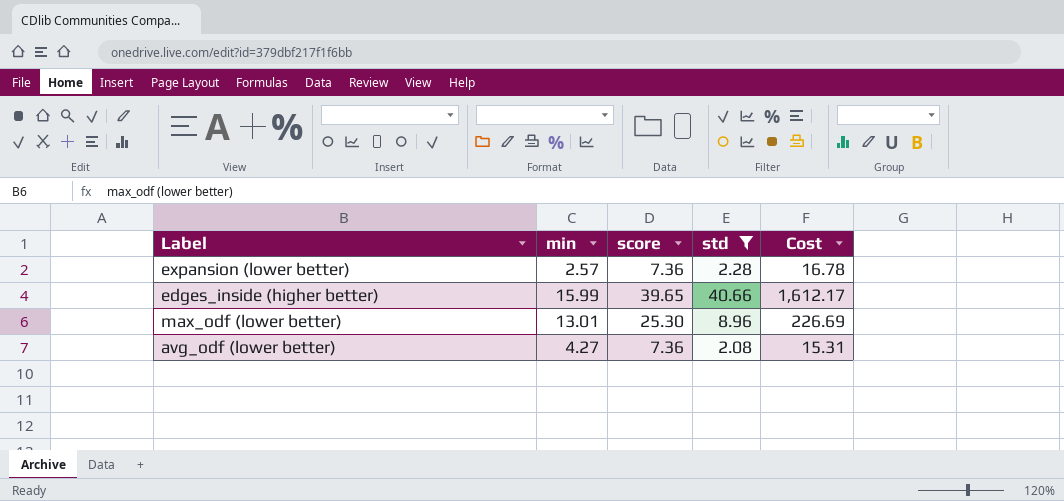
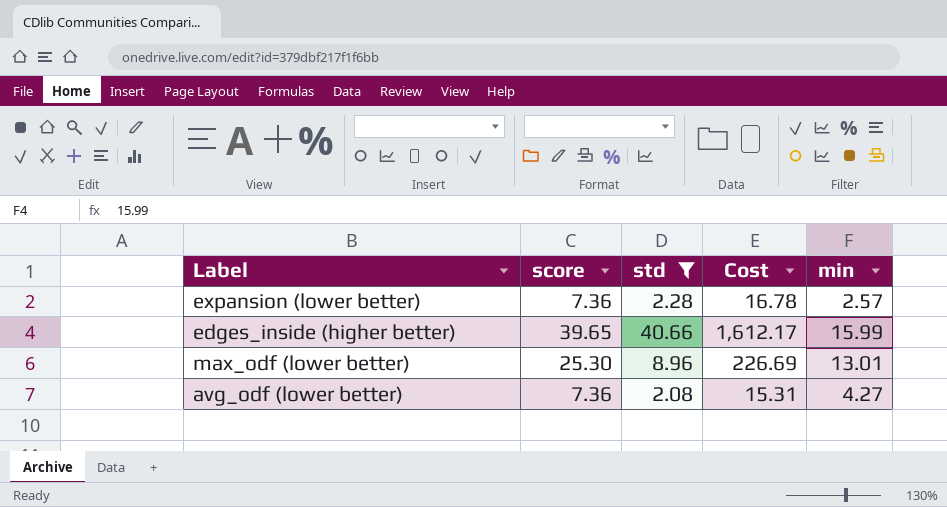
column min | position: 2 -> 5

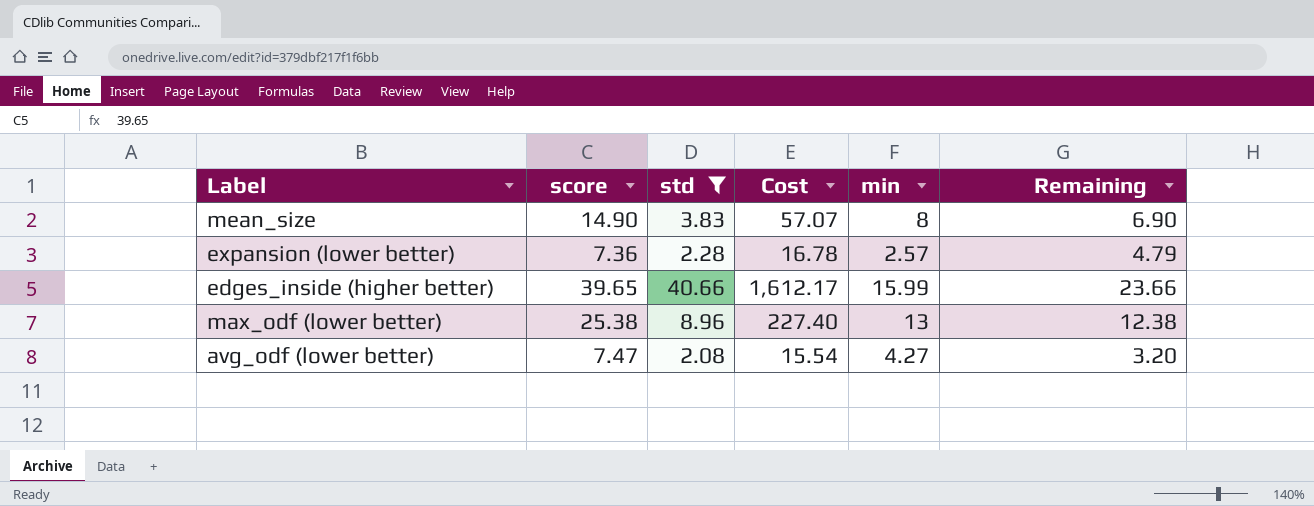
column Remaining | formula: none -> [score] - [min]
row mean_size: none -> 14.90 | 3.83 | 57.07 | 8 | 6.90
max_odf (lower better) | score: 25.30 -> 25.38
max_odf (lower better) | Cost: 226.69 -> 227.40
max_odf (lower better) | min: 13.01 -> 13
avg_odf (lower better) | score: 7.36 -> 7.47
avg_odf (lower better) | Cost: 15.31 -> 15.54

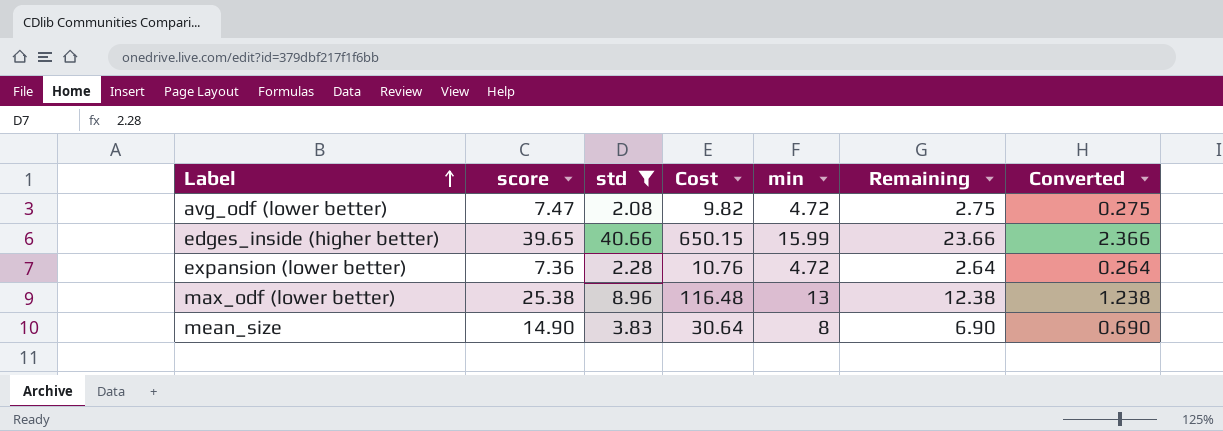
row order: none -> Label ascending
column Cost | formula: [score] * [std] -> [std] * [min]
column Converted | formula: none -> [Remaining] * 0.1
avg_odf (lower better) | min: 4.27 -> 4.72
avg_odf (lower better) | Remaining: 3.20 -> 2.75
expansion (lower better) | min: 2.57 -> 4.72
expansion (lower better) | Remaining: 4.79 -> 2.64

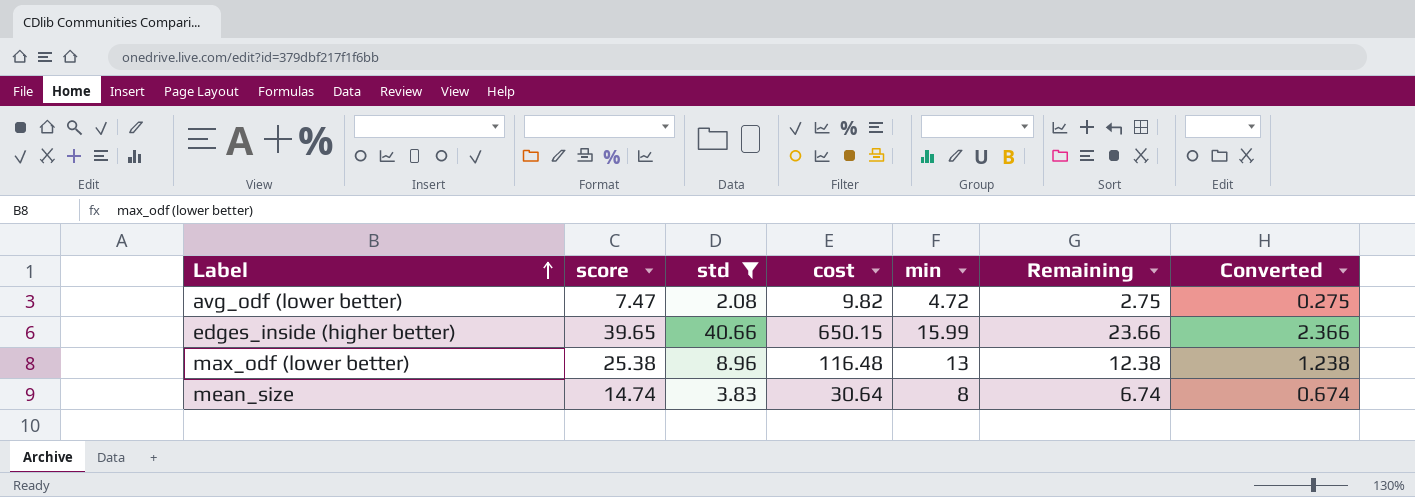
column name: Cost -> cost
row expansion (lower better): 7.36 | 2.28 | 10.76 | 4.72 | 2.64 | 0.264 -> none
mean_size | score: 14.90 -> 14.74
mean_size | Remaining: 6.90 -> 6.74
mean_size | Converted: 0.690 -> 0.674

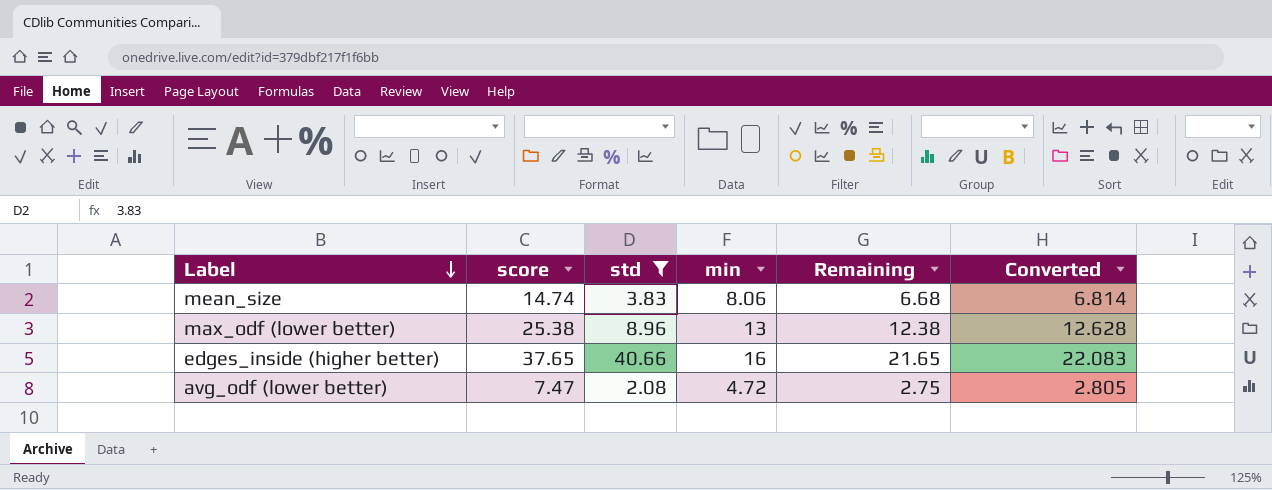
row order: Label ascending -> Label descending
column cost | formula: [std] * [min] -> none
column Converted | formula: [Remaining] * 0.1 -> [Remaining] * 1.02
mean_size | min: 8 -> 8.06
mean_size | Remaining: 6.74 -> 6.68
edges_inside (higher better) | score: 39.65 -> 37.65
edges_inside (higher better) | min: 15.99 -> 16
edges_inside (higher better) | Remaining: 23.66 -> 21.65

